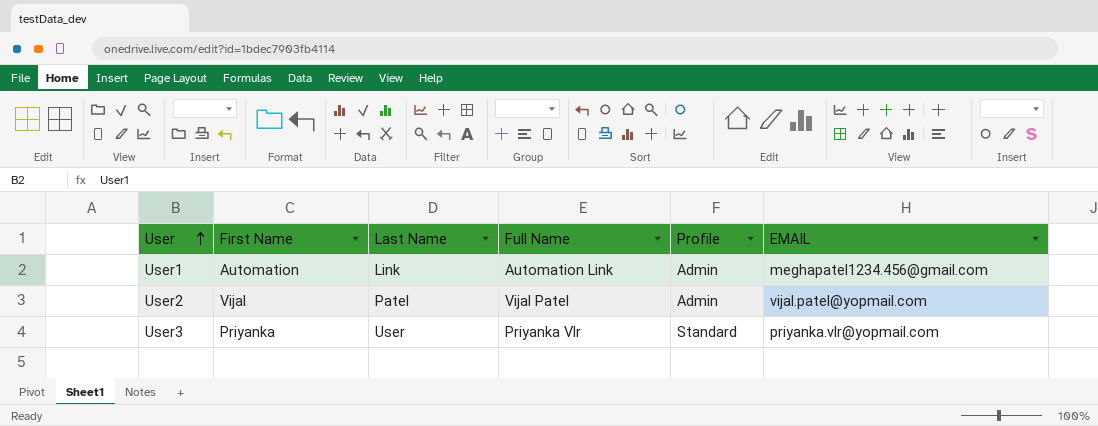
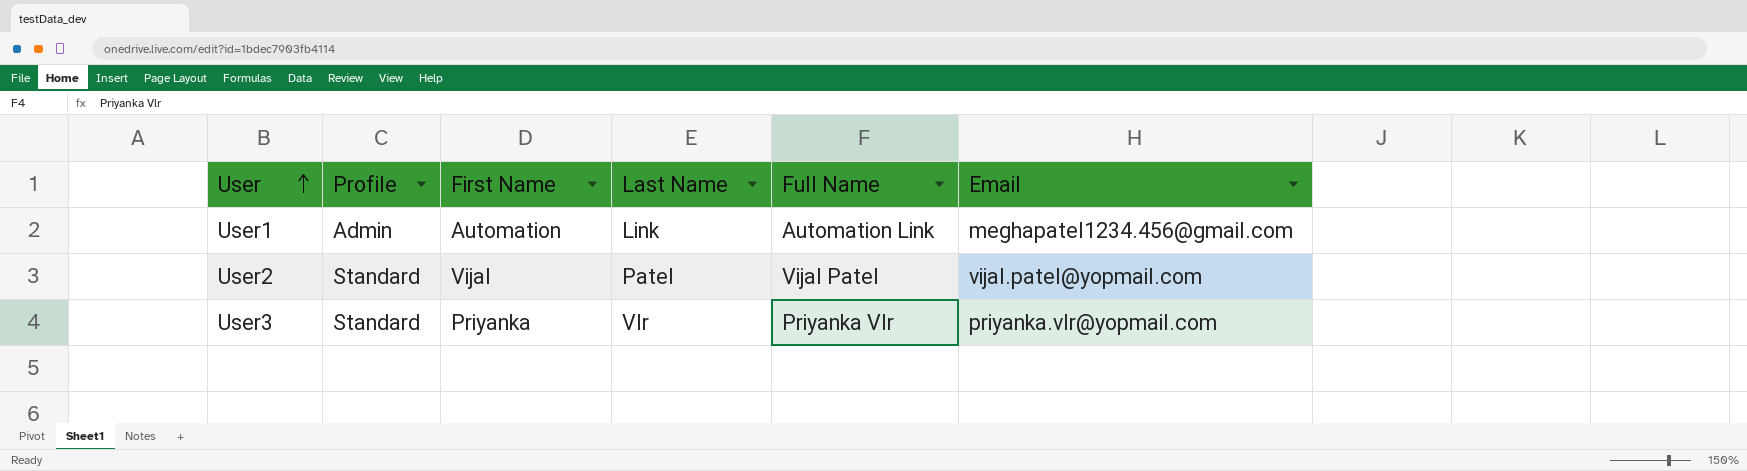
column Profile | position: 5 -> 2
column name: EMAIL -> Email
User2 | Profile: Admin -> Standard
User3 | Last Name: User -> Vlr

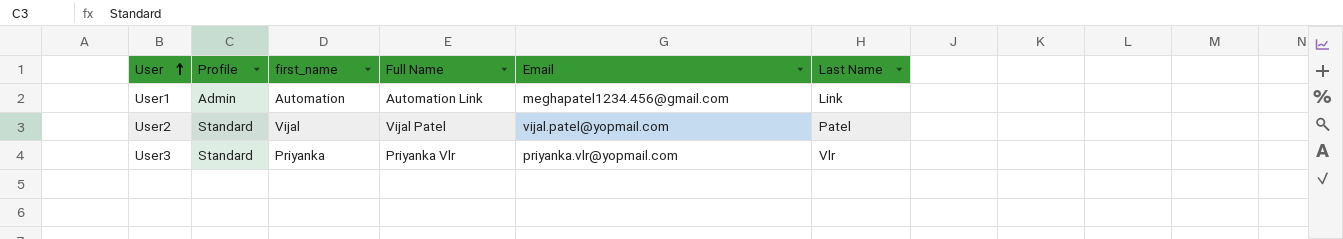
column name: First Name -> first_name
column Last Name | position: 4 -> 6

